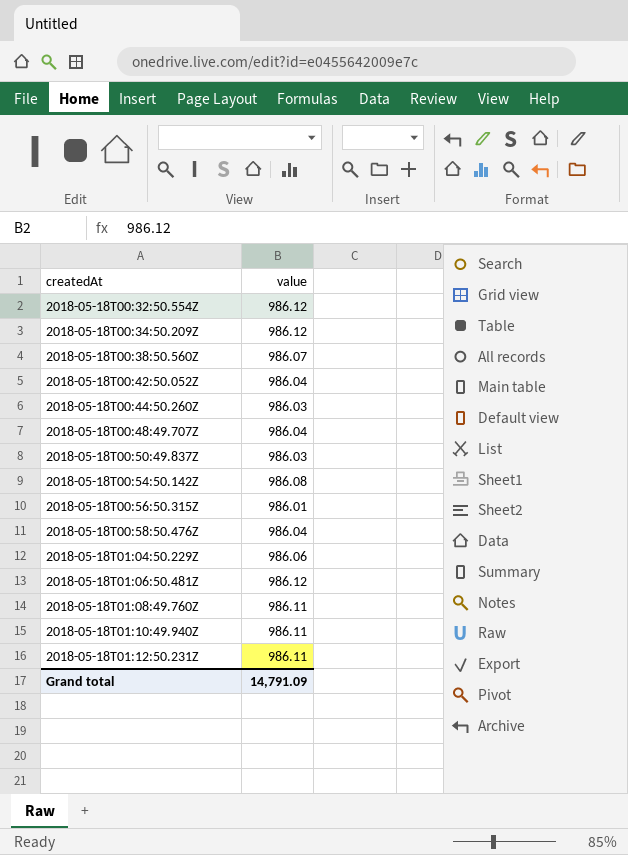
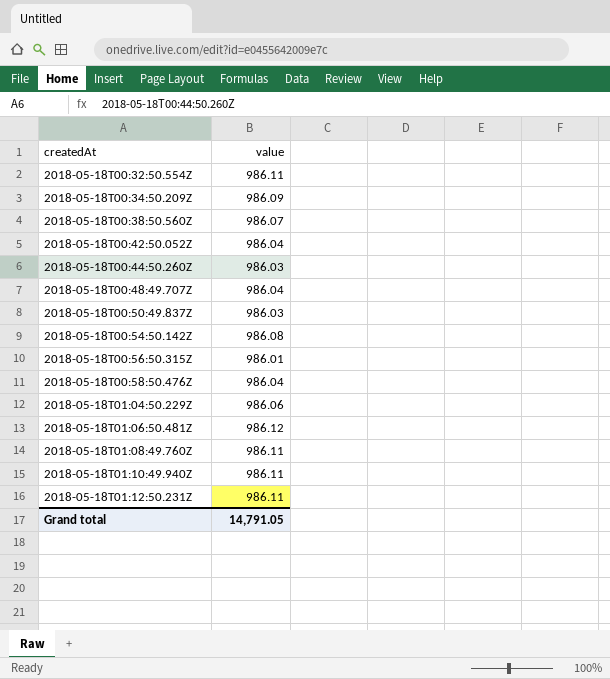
2018-05-18T00:32:50.554Z | value: 986.12 -> 986.11
2018-05-18T00:34:50.209Z | value: 986.12 -> 986.09
Grand total | value: 14,791.09 -> 14,791.05

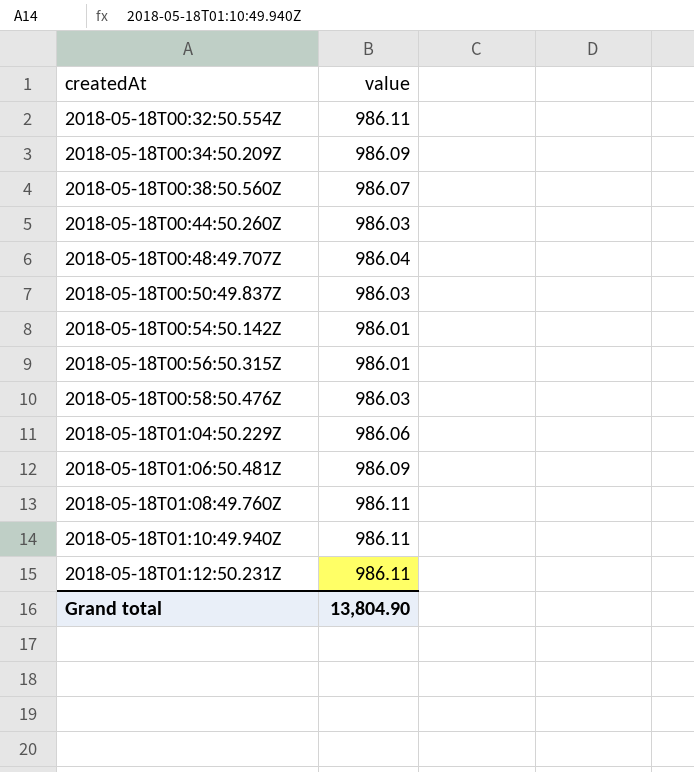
row 2018-05-18T00:42:50.052Z: 986.04 -> none
2018-05-18T00:54:50.142Z | value: 986.08 -> 986.01
2018-05-18T00:58:50.476Z | value: 986.04 -> 986.03
2018-05-18T01:06:50.481Z | value: 986.12 -> 986.09
Grand total | value: 14,791.05 -> 13,804.90

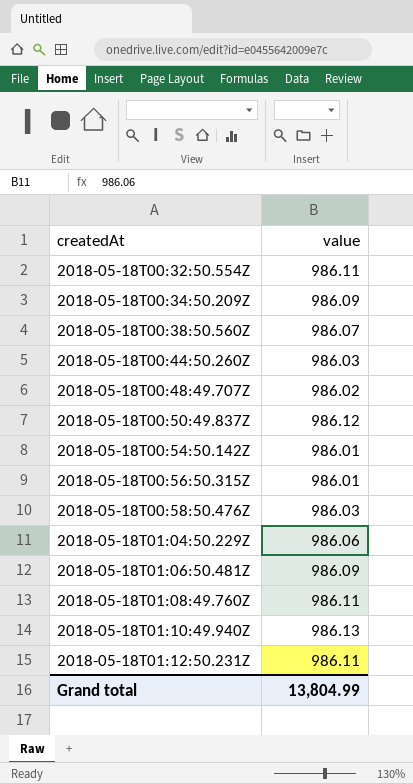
2018-05-18T00:48:49.707Z | value: 986.04 -> 986.02
2018-05-18T00:50:49.837Z | value: 986.03 -> 986.12
2018-05-18T01:10:49.940Z | value: 986.11 -> 986.13
Grand total | value: 13,804.90 -> 13,804.99

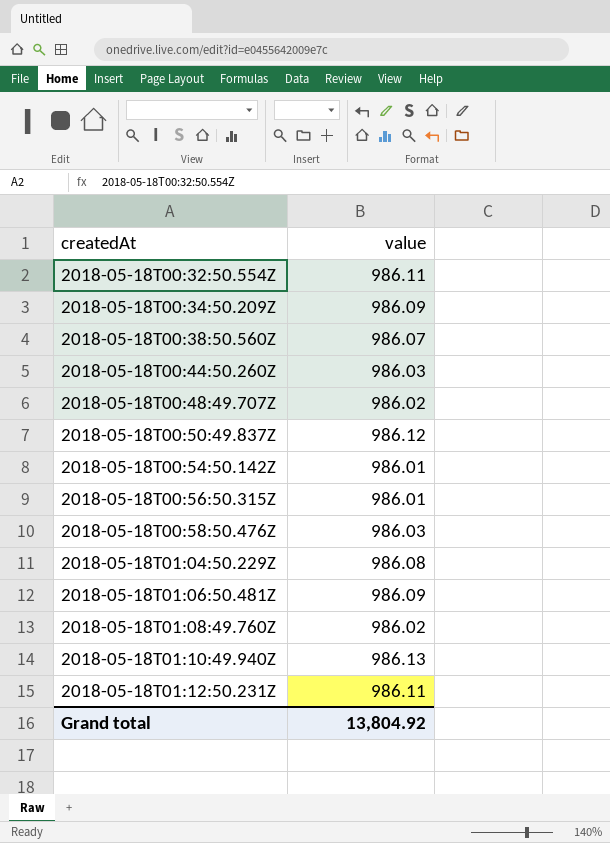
2018-05-18T01:04:50.229Z | value: 986.06 -> 986.08
2018-05-18T01:08:49.760Z | value: 986.11 -> 986.02
Grand total | value: 13,804.99 -> 13,804.92

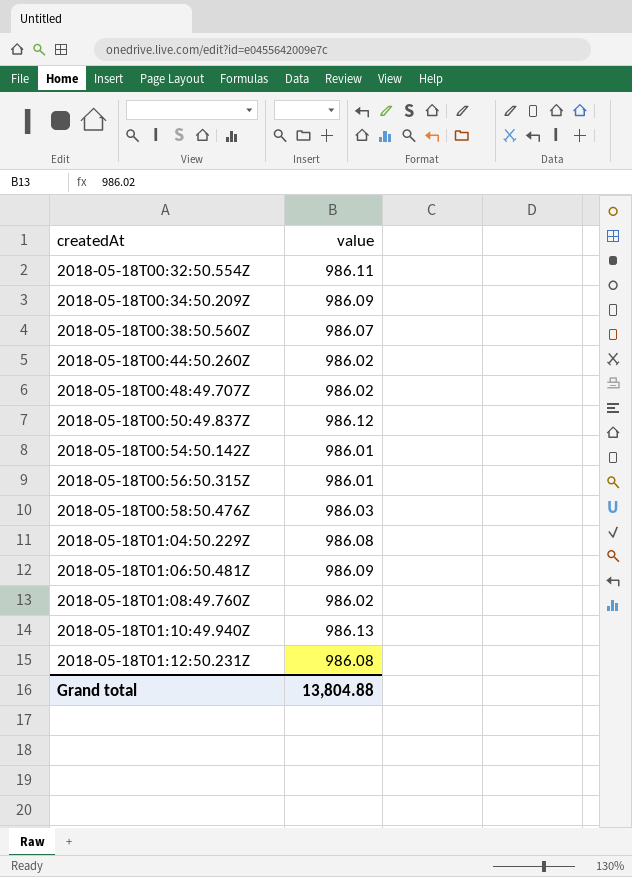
2018-05-18T00:44:50.260Z | value: 986.03 -> 986.02
2018-05-18T01:12:50.231Z | value: 986.11 -> 986.08
Grand total | value: 13,804.92 -> 13,804.88

